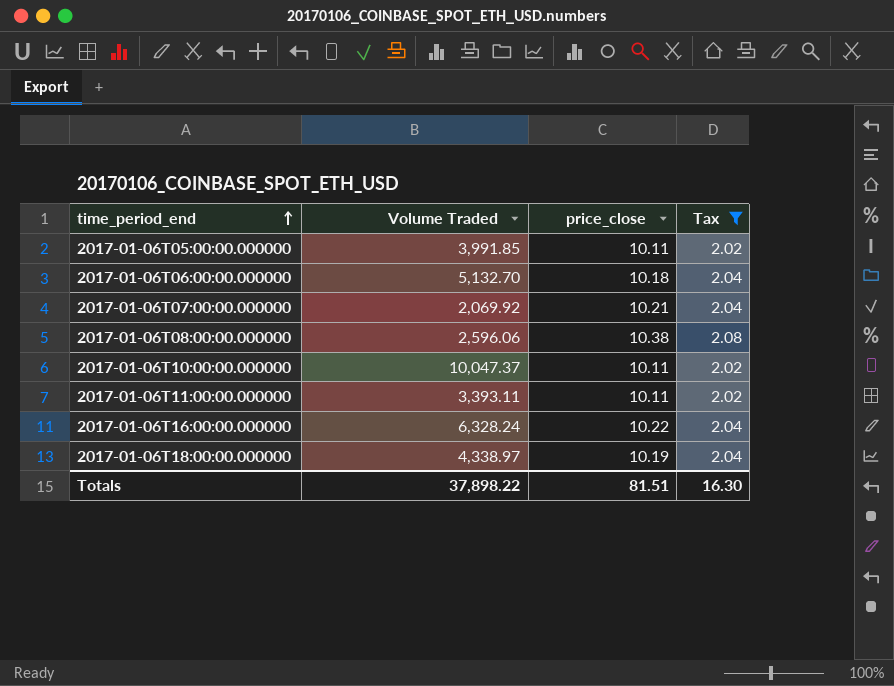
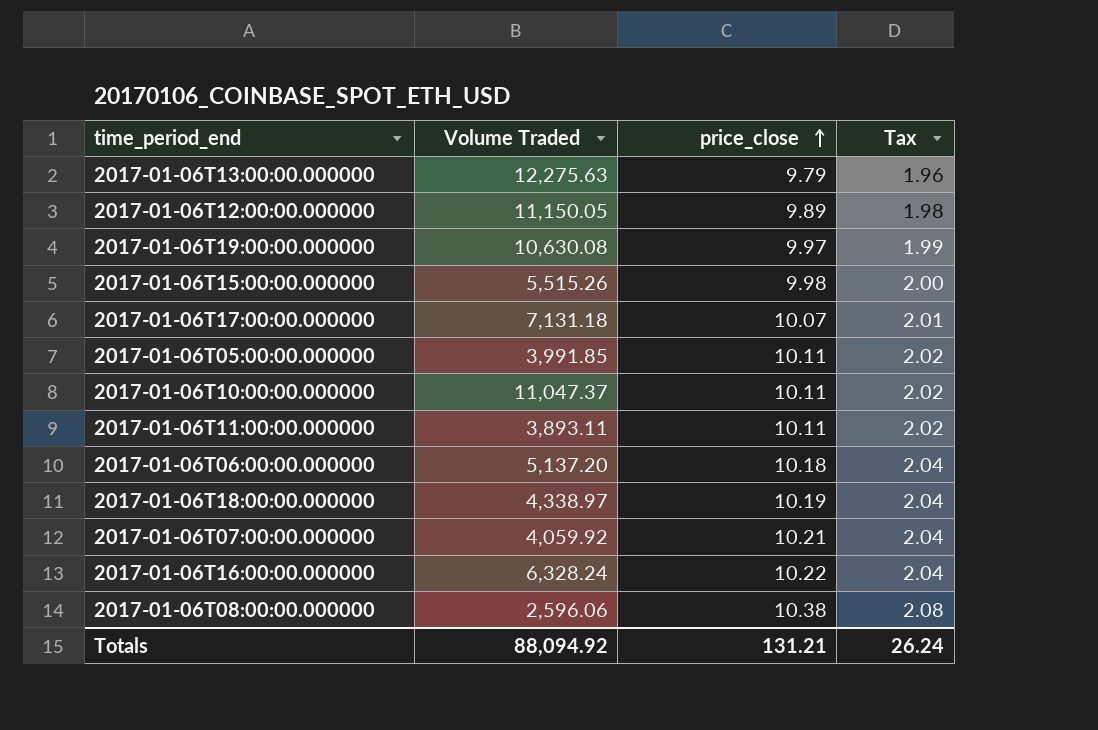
filter: Tax >= 2.02 -> none
row order: time_period_end ascending -> price_close ascending
2017-01-06T10:00:00.000000 | Volume Traded: 10,047.37 -> 11,047.37
2017-01-06T11:00:00.000000 | Volume Traded: 3,393.11 -> 3,893.11
2017-01-06T06:00:00.000000 | Volume Traded: 5,132.70 -> 5,137.20
2017-01-06T07:00:00.000000 | Volume Traded: 2,069.92 -> 4,059.92
Totals | Volume Traded: 37,898.22 -> 88,094.92
Totals | price_close: 81.51 -> 131.21
Totals | Tax: 16.30 -> 26.24

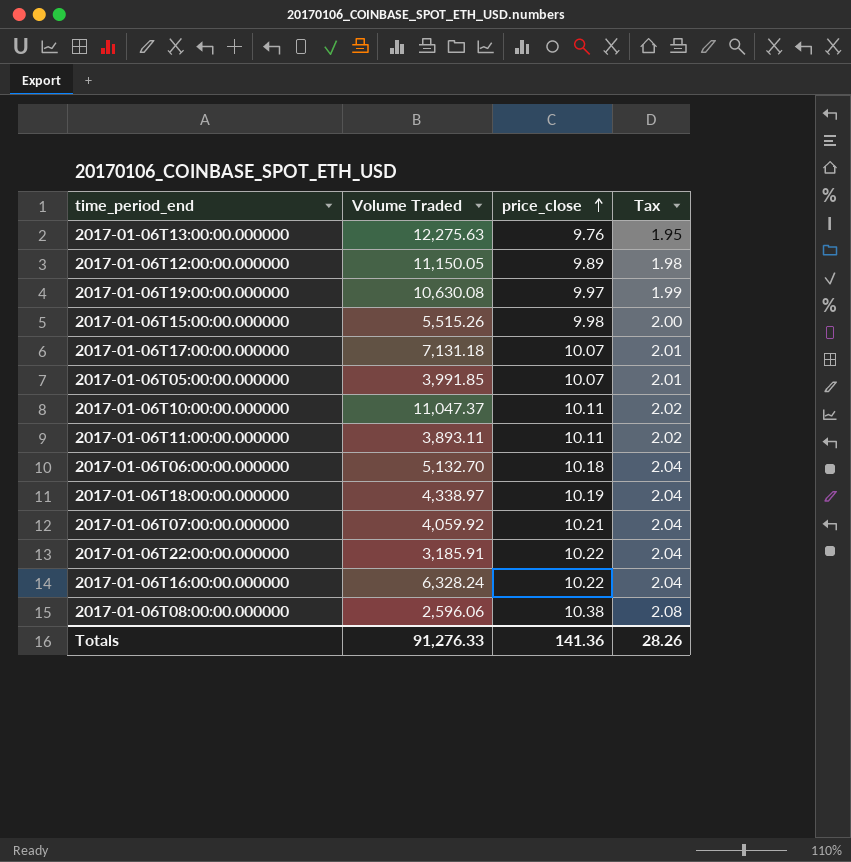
2017-01-06T13:00:00.000000 | price_close: 9.79 -> 9.76
2017-01-06T13:00:00.000000 | Tax: 1.96 -> 1.95
2017-01-06T05:00:00.000000 | price_close: 10.11 -> 10.07
2017-01-06T05:00:00.000000 | Tax: 2.02 -> 2.01
2017-01-06T06:00:00.000000 | Volume Traded: 5,137.20 -> 5,132.70
row 2017-01-06T22:00:00.000000: none -> 3,185.91 | 10.22 | 2.04
Totals | Volume Traded: 88,094.92 -> 91,276.33
Totals | price_close: 131.21 -> 141.36
Totals | Tax: 26.24 -> 28.26

